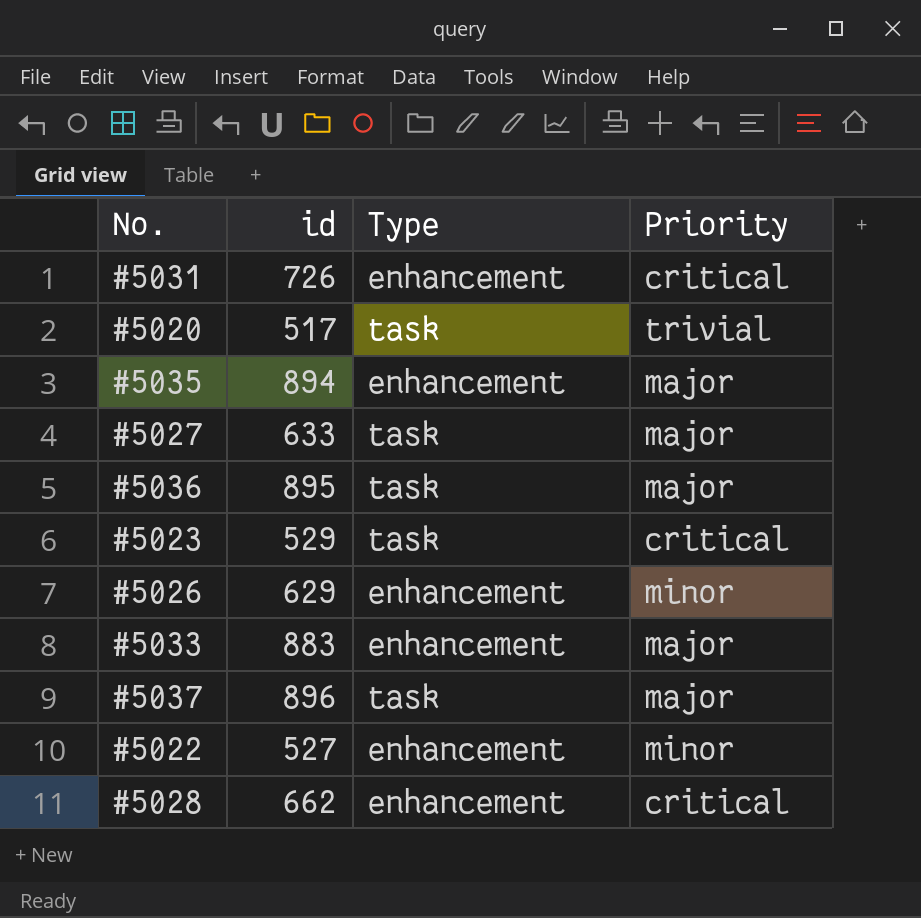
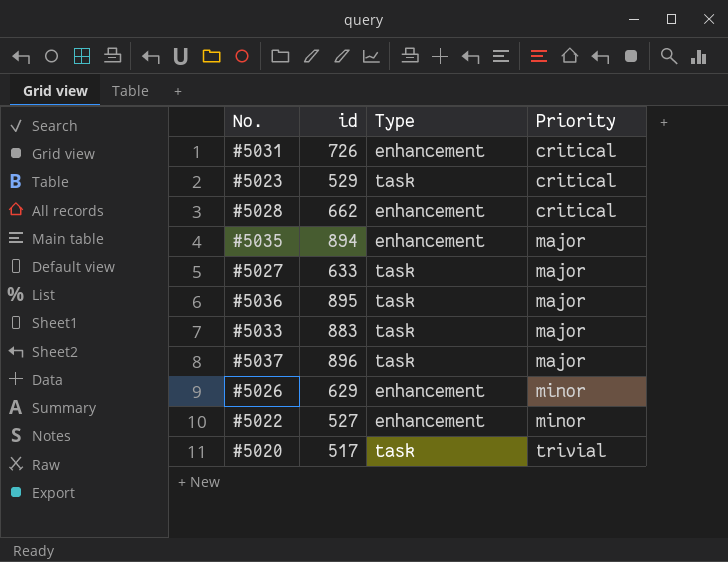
row order: none -> Priority ascending
#5033 | Type: enhancement -> task

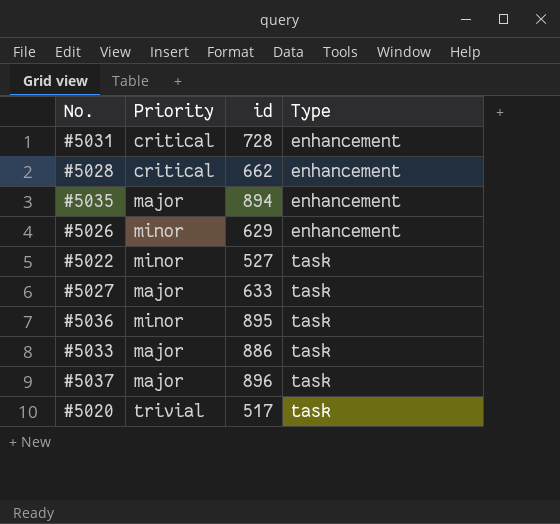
row order: Priority ascending -> Type ascending
column Priority | position: 4 -> 2
row #5023: 529 | task | critical -> none
#5031 | id: 726 -> 728
#5022 | Type: enhancement -> task
#5036 | Priority: major -> minor
#5033 | id: 883 -> 886

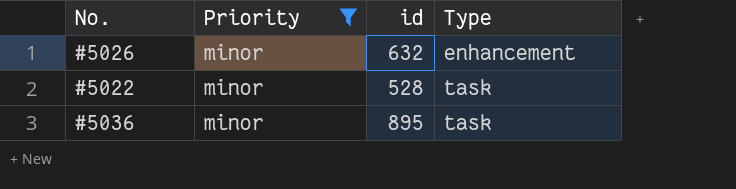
filter: none -> Priority = minor
#5026 | id: 629 -> 632
#5022 | id: 527 -> 528

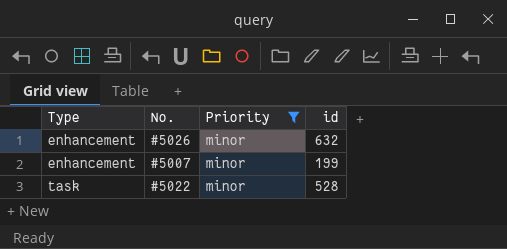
column Type | position: 4 -> 1
row #5036: minor | 895 | task -> none
row #5007: none -> enhancement | minor | 199

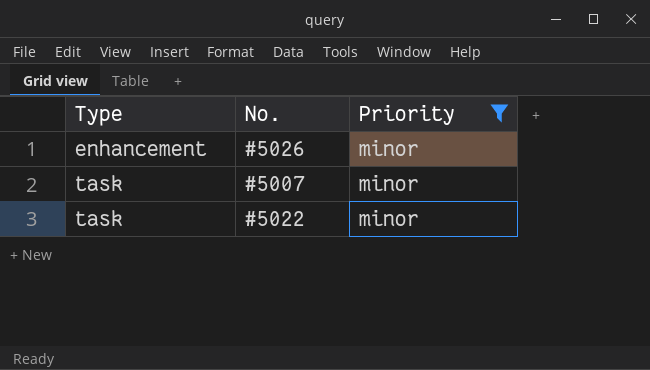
column id | position: 4 -> none
#5007 | Type: enhancement -> task

